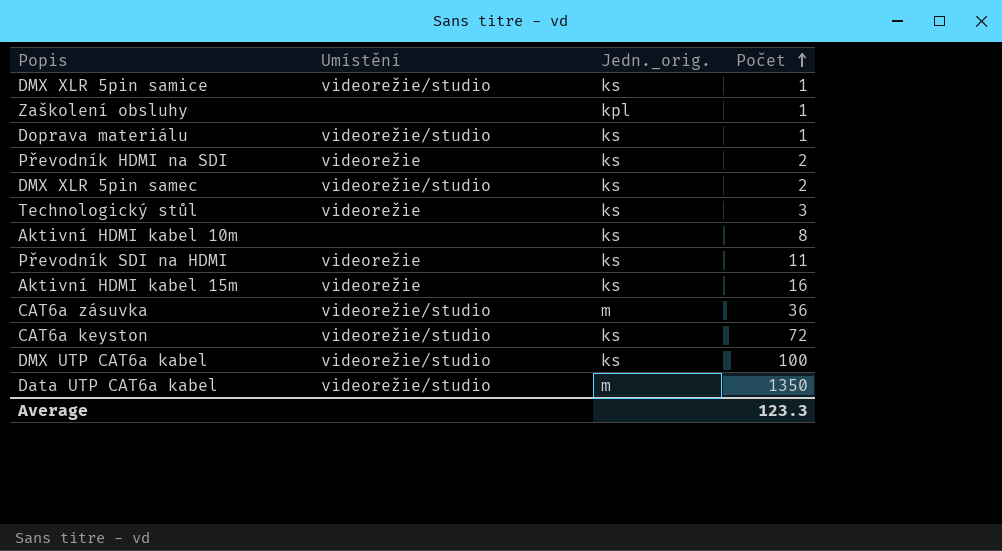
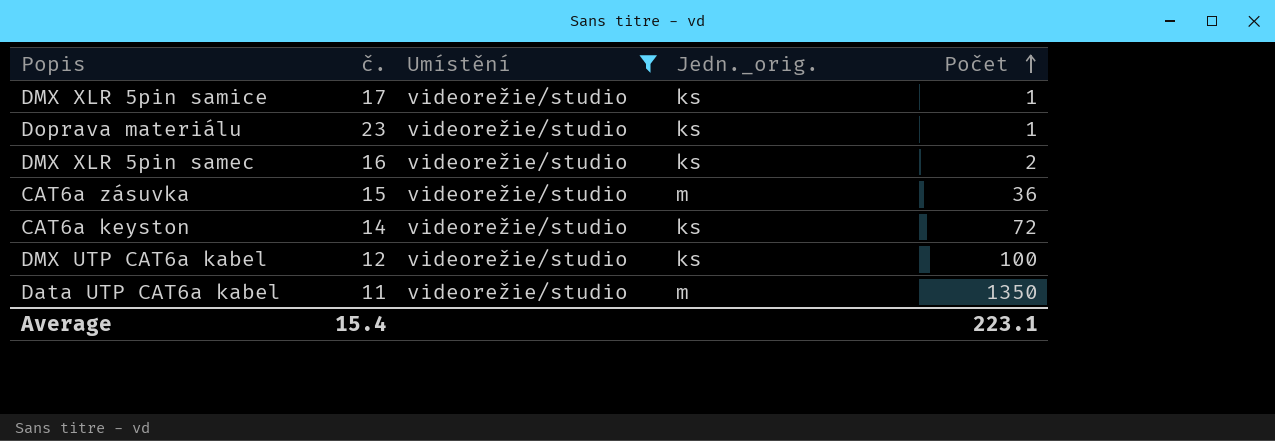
filter: none -> Umístění = videorežie/studio
column č. | position: none -> 2
Average | Počet: 123.3 -> 223.1

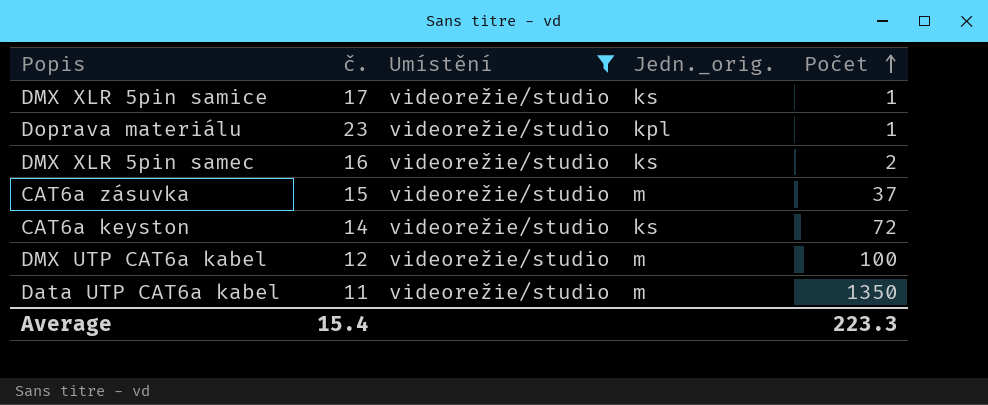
Doprava materiálu | Jedn._orig.: ks -> kpl
CAT6a zásuvka | Počet: 36 -> 37
DMX UTP CAT6a kabel | Jedn._orig.: ks -> m
Average | Počet: 223.1 -> 223.3

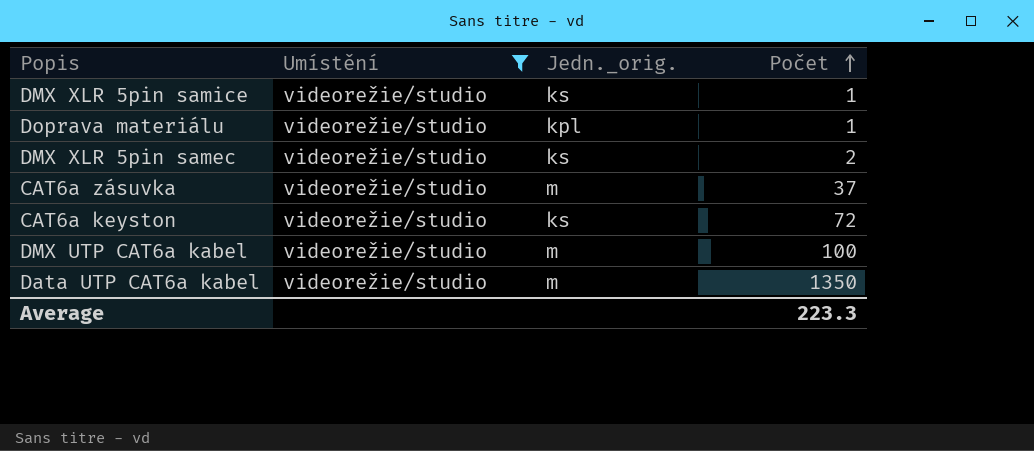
column č. | position: 2 -> none

